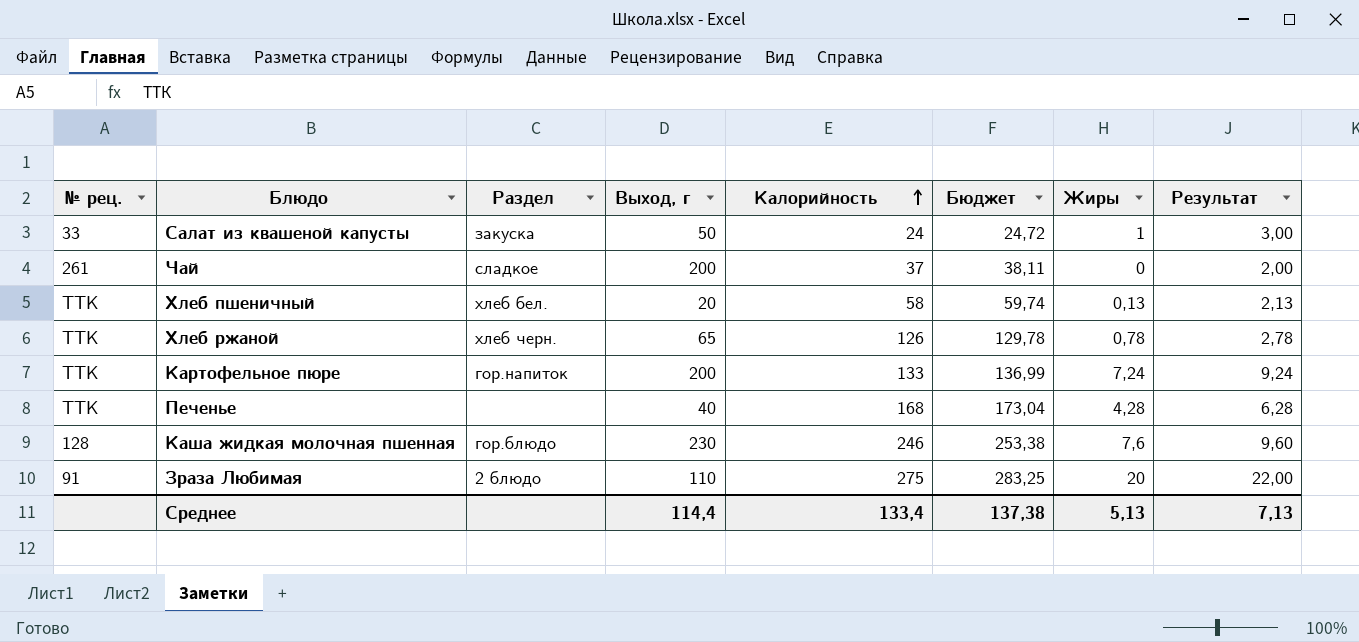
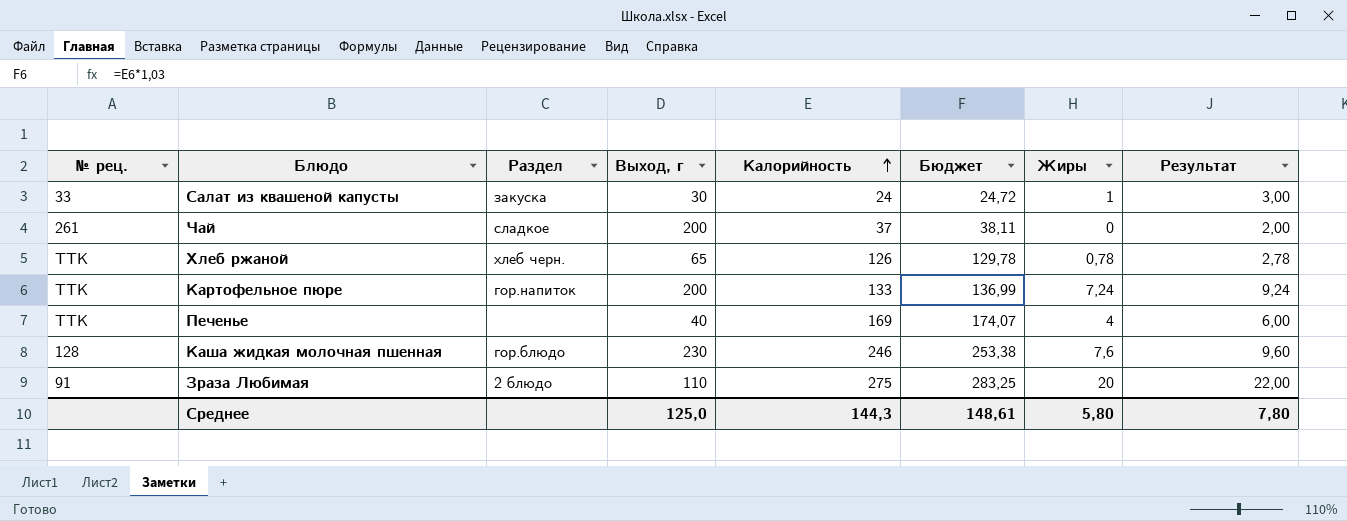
row Хлеб пшеничный: ТТК | хлеб бел. | 20 | 58 | 59,74 | 0,13 | 2,13 -> none
Салат из квашеной капусты | Выход, г: 50 -> 30
Печенье | Калорийность: 168 -> 169
Печенье | Бюджет: 173,04 -> 174,07
Печенье | Жиры: 4,28 -> 4
Печенье | Результат: 6,28 -> 6,00
Среднее | Выход, г: 114,4 -> 125,0
Среднее | Калорийность: 133,4 -> 144,3
Среднее | Бюджет: 137,38 -> 148,61
Среднее | Жиры: 5,13 -> 5,80
Среднее | Результат: 7,13 -> 7,80

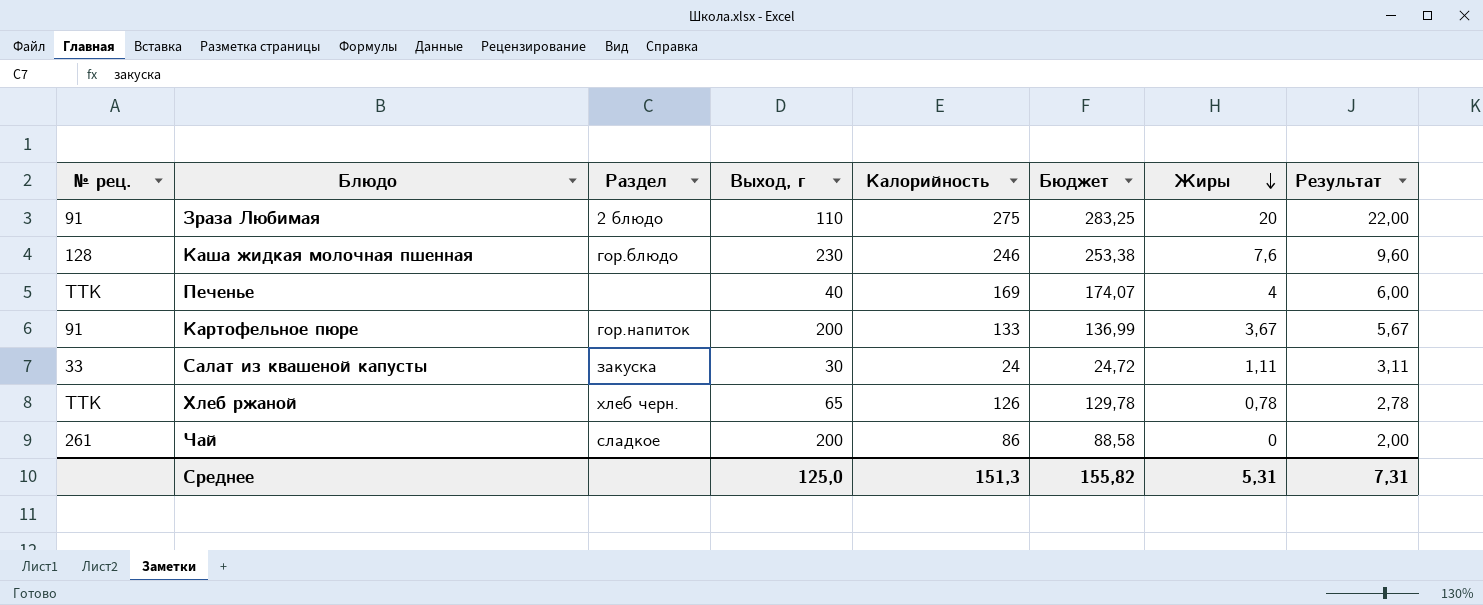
row order: Калорийность ascending -> Жиры descending
Картофельное пюре | № рец.: ТТК -> 91
Картофельное пюре | Жиры: 7,24 -> 3,67
Картофельное пюре | Результат: 9,24 -> 5,67
Салат из квашеной капусты | Жиры: 1 -> 1,11
Салат из квашеной капусты | Результат: 3,00 -> 3,11
Чай | Калорийность: 37 -> 86
Чай | Бюджет: 38,11 -> 88,58
Среднее | Калорийность: 144,3 -> 151,3
Среднее | Бюджет: 148,61 -> 155,82
Среднее | Жиры: 5,80 -> 5,31
Среднее | Результат: 7,80 -> 7,31

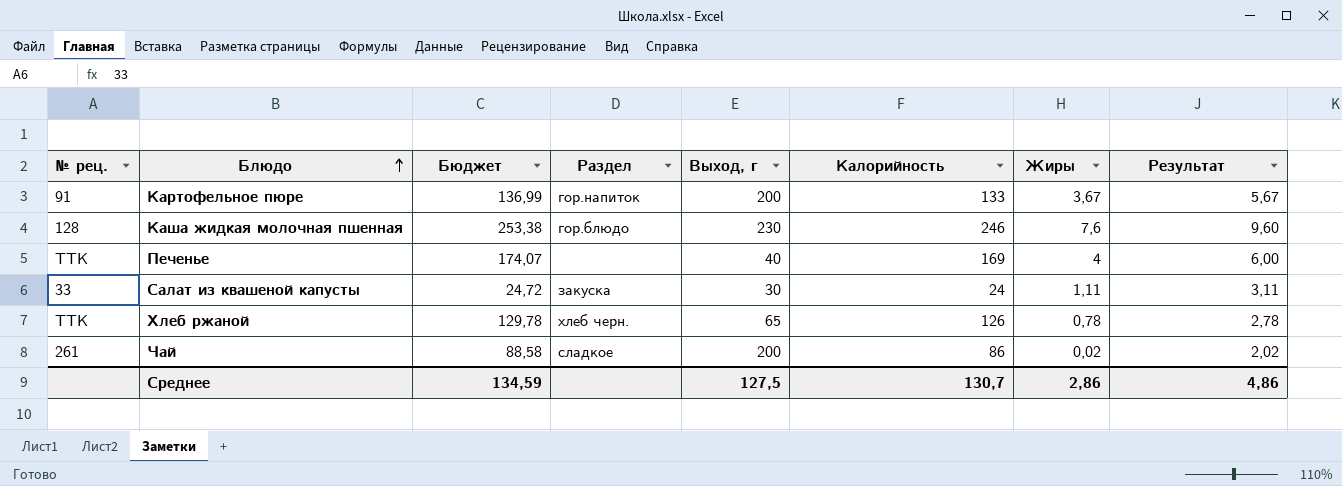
row order: Жиры descending -> Блюдо ascending
column Бюджет | position: 6 -> 3
row Зраза Любимая: 91 | 2 блюдо | 110 | 275 | 283,25 | 20 | 22,00 -> none
Чай | Жиры: 0 -> 0,02
Чай | Результат: 2,00 -> 2,02
Среднее | Бюджет: 155,82 -> 134,59
Среднее | Выход, г: 125,0 -> 127,5
Среднее | Калорийность: 151,3 -> 130,7
Среднее | Жиры: 5,31 -> 2,86
Среднее | Результат: 7,31 -> 4,86

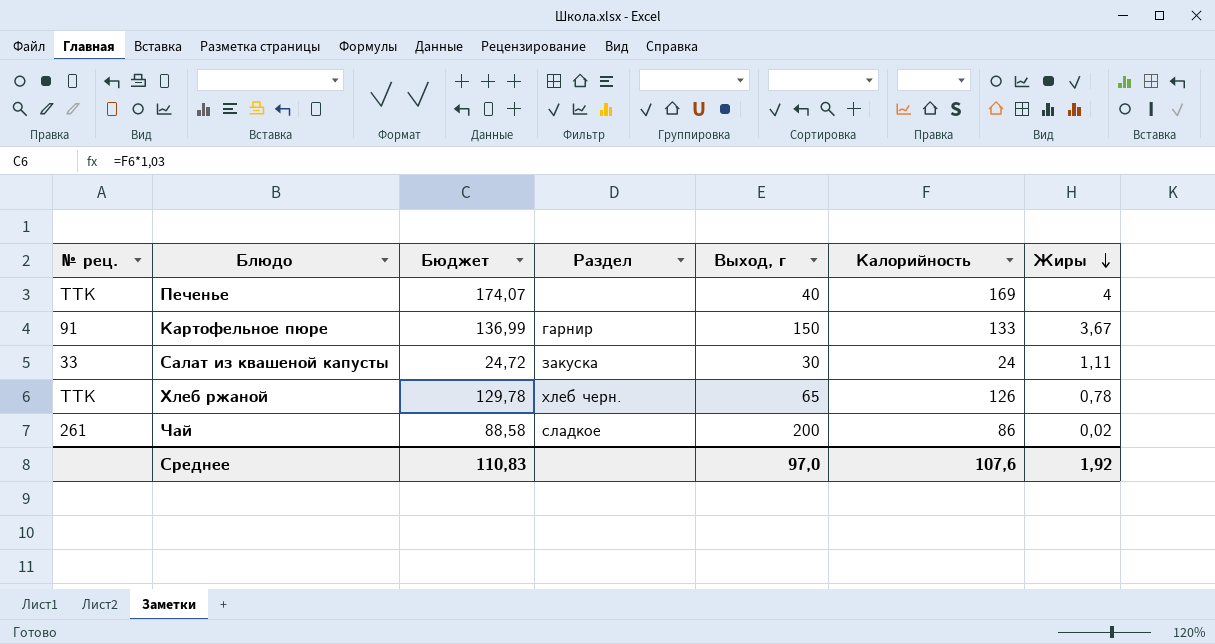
row order: Блюдо ascending -> Жиры descending
column Результат | formula: [Жиры] + 2 -> none
row Каша жидкая молочная пшенная: 128 | 253,38 | гор.блюдо | 230 | 246 | 7,6 | 9,60 -> none
Картофельное пюре | Раздел: гор.напиток -> гарнир
Картофельное пюре | Выход, г: 200 -> 150
Среднее | Бюджет: 134,59 -> 110,83
Среднее | Выход, г: 127,5 -> 97,0
Среднее | Калорийность: 130,7 -> 107,6
Среднее | Жиры: 2,86 -> 1,92

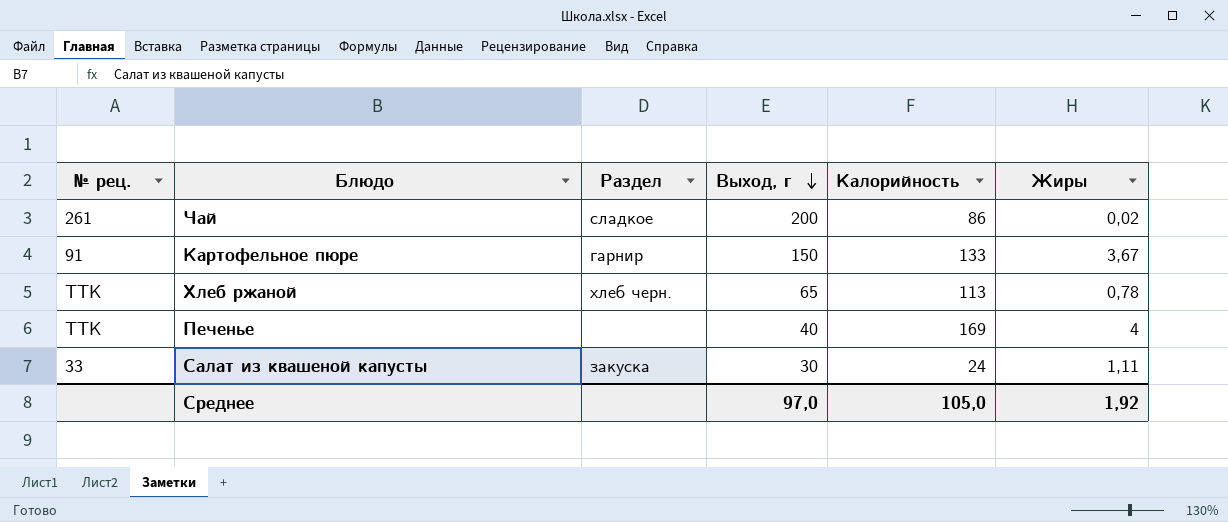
row order: Жиры descending -> Выход, г descending
column Бюджет | formula: [Калорийность] * 1,03 -> none
Хлеб ржаной | Калорийность: 126 -> 113
Среднее | Калорийность: 107,6 -> 105,0

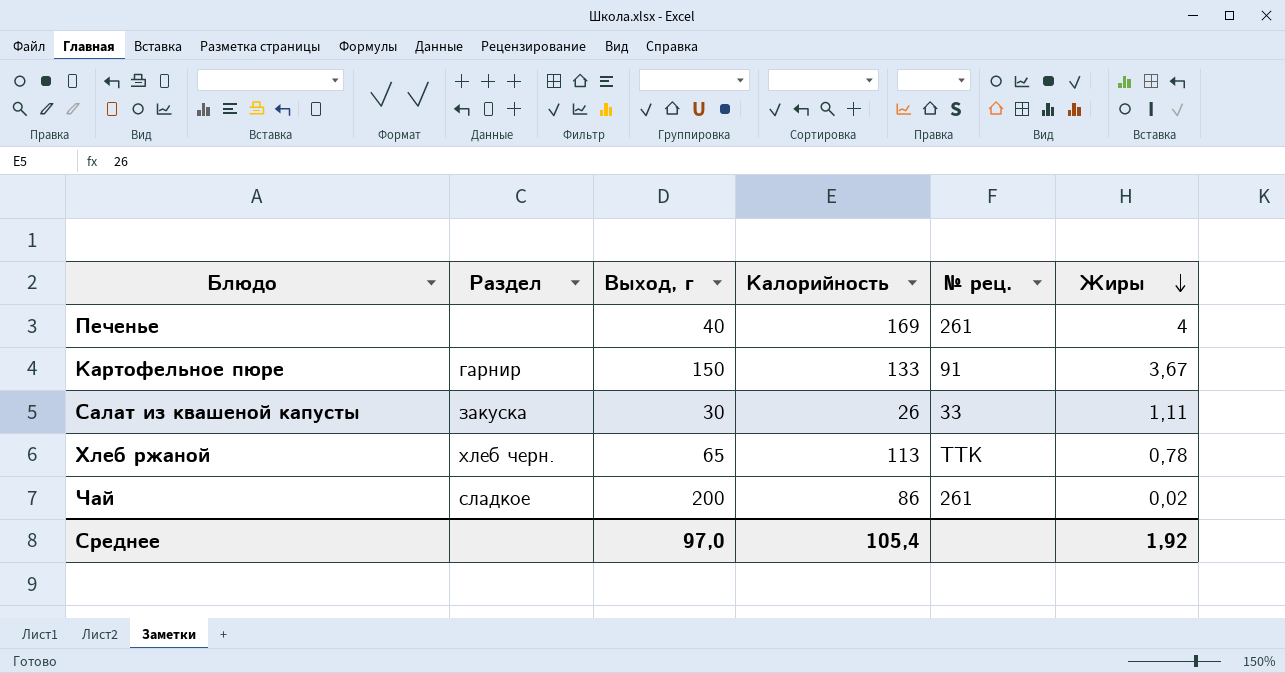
row order: Выход, г descending -> Жиры descending
column № рец. | position: 1 -> 5
Печенье | № рец.: ТТК -> 261
Салат из квашеной капусты | Калорийность: 24 -> 26
Среднее | Калорийность: 105,0 -> 105,4

